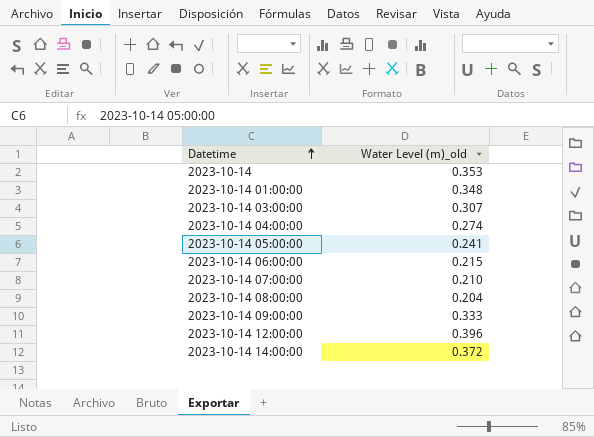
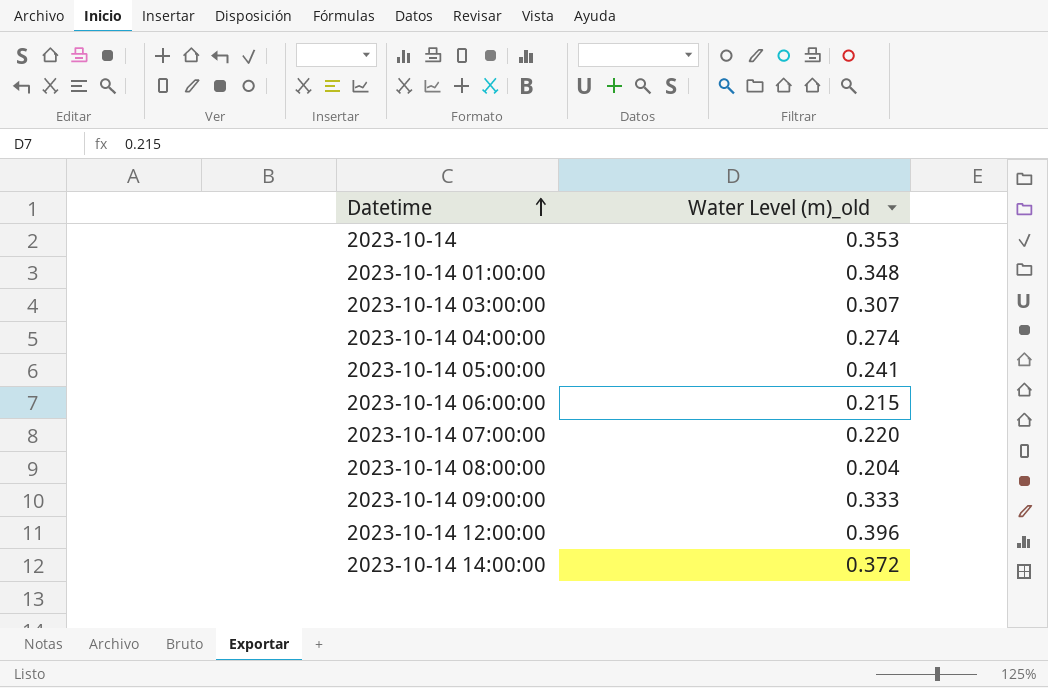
2023-10-14 07:00:00 | Water Level (m)_old: 0.210 -> 0.220

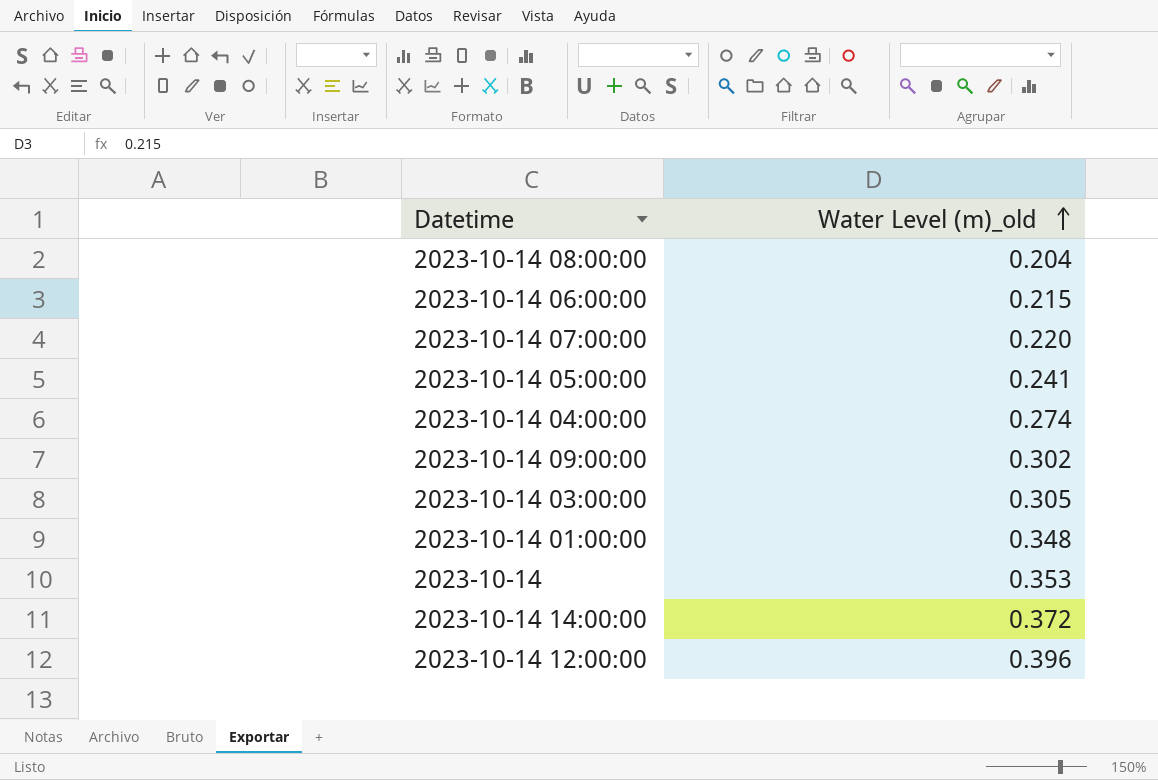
row order: Datetime ascending -> Water Level (m)_old ascending
2023-10-14 09:00:00 | Water Level (m)_old: 0.333 -> 0.302
2023-10-14 03:00:00 | Water Level (m)_old: 0.307 -> 0.305

